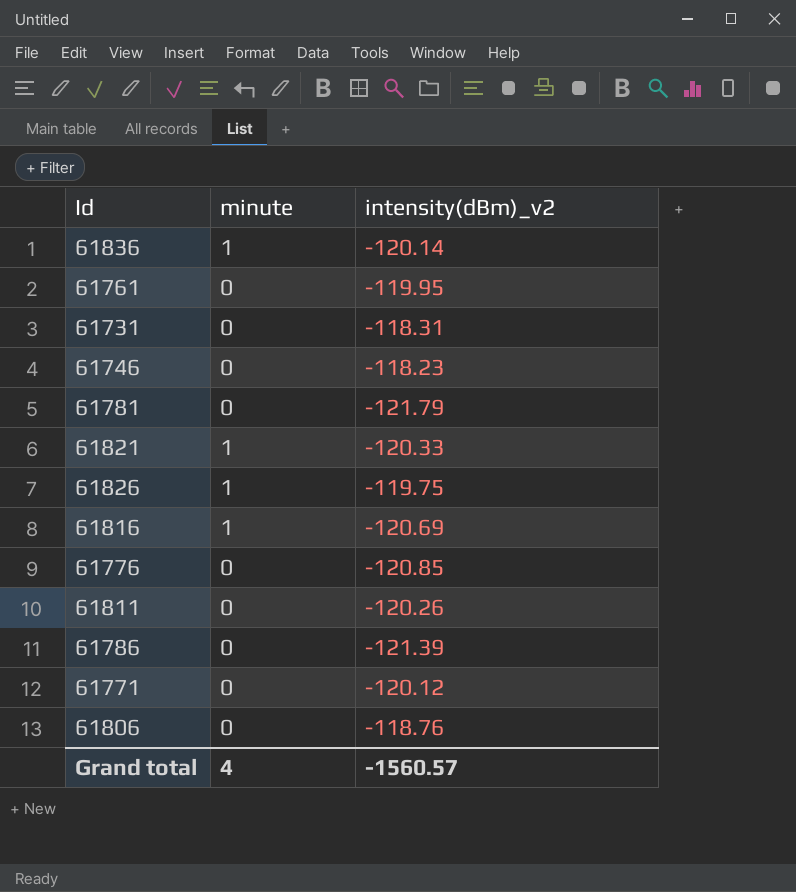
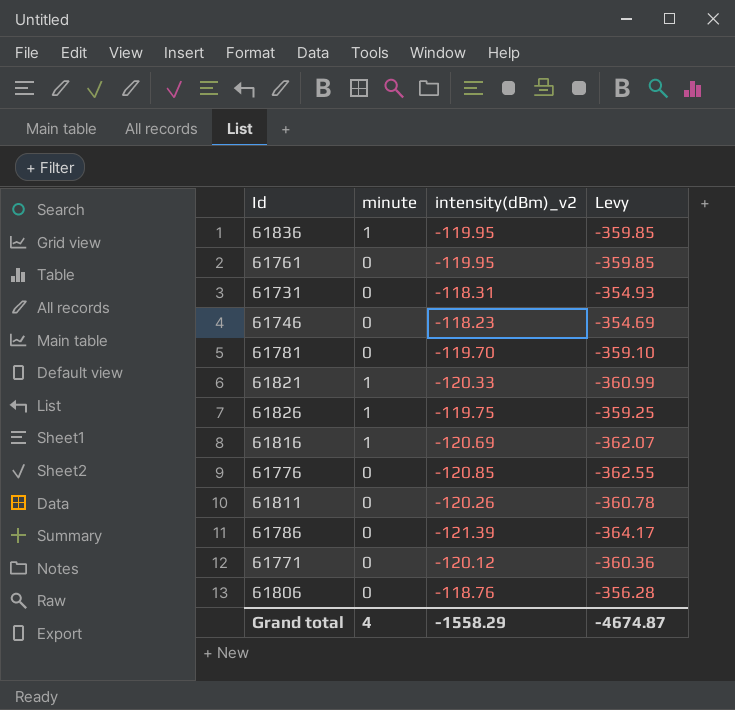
column Levy | formula: none -> [intensity(dBm)_v2] * 3
61836 | intensity(dBm)_v2: -120.14 -> -119.95
61781 | intensity(dBm)_v2: -121.79 -> -119.70
Grand total | intensity(dBm)_v2: -1560.57 -> -1558.29

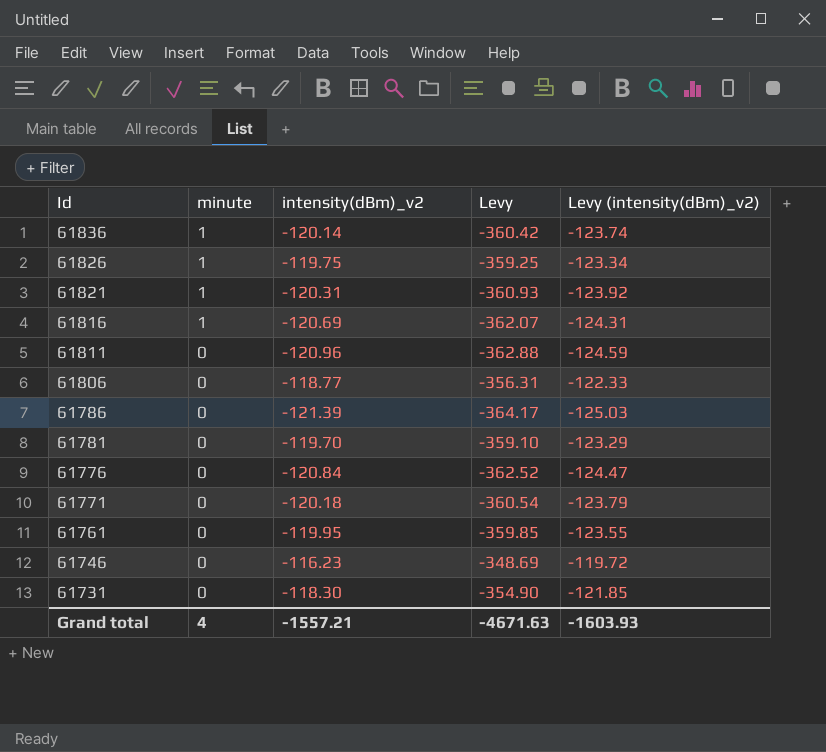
row order: none -> Id descending
column Levy (intensity(dBm)_v2) | formula: none -> [intensity(dBm)_v2] * 1.03
61836 | intensity(dBm)_v2: -119.95 -> -120.14
61836 | Levy: -359.85 -> -360.42
61821 | intensity(dBm)_v2: -120.33 -> -120.31
61821 | Levy: -360.99 -> -360.93
61811 | intensity(dBm)_v2: -120.26 -> -120.96
61811 | Levy: -360.78 -> -362.88
61806 | intensity(dBm)_v2: -118.76 -> -118.77
61806 | Levy: -356.28 -> -356.31
61776 | intensity(dBm)_v2: -120.85 -> -120.84
61776 | Levy: -362.55 -> -362.52
61771 | intensity(dBm)_v2: -120.12 -> -120.18
61771 | Levy: -360.36 -> -360.54
61746 | intensity(dBm)_v2: -118.23 -> -116.23
61746 | Levy: -354.69 -> -348.69
61731 | intensity(dBm)_v2: -118.31 -> -118.30
61731 | Levy: -354.93 -> -354.90
Grand total | intensity(dBm)_v2: -1558.29 -> -1557.21
Grand total | Levy: -4674.87 -> -4671.63

